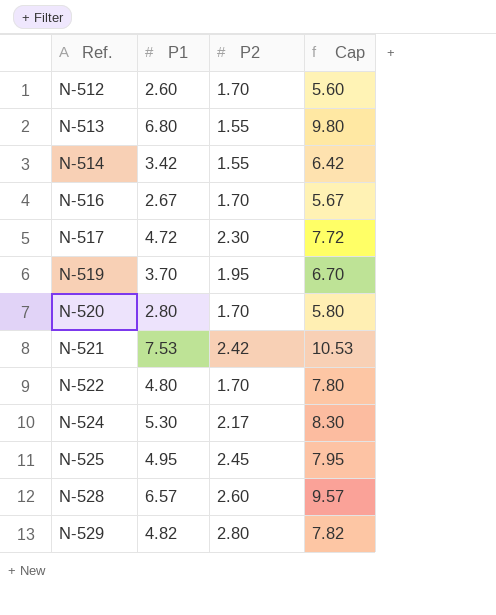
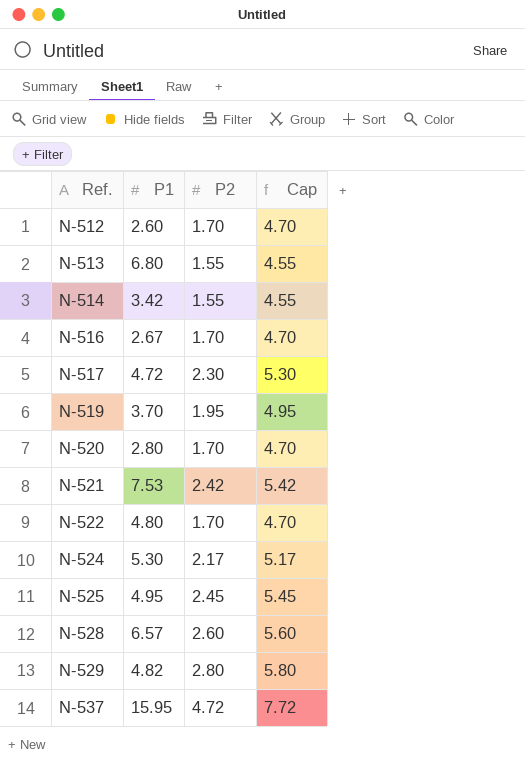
column Cap | formula: [P1] + 3 -> [P2] + 3
row N-537: none -> 15.95 | 4.72 | 7.72

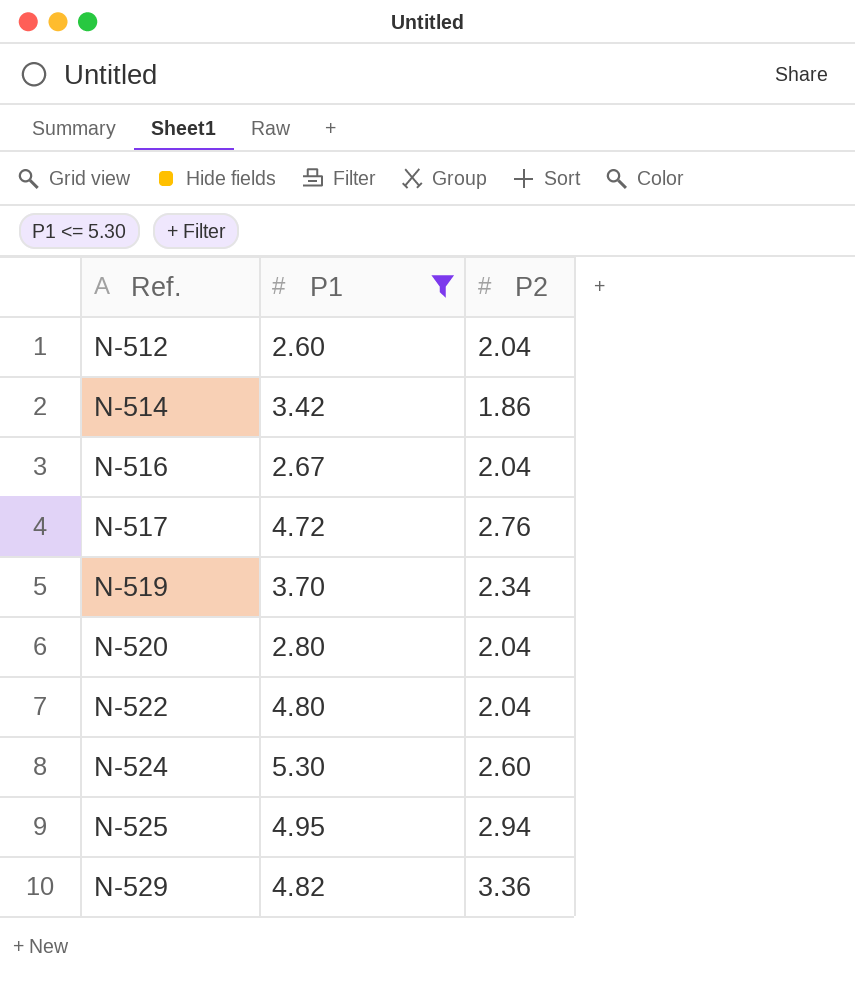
filter: none -> P1 <= 5.30
column Cap | formula: [P2] + 3 -> none
N-512 | P2: 1.70 -> 2.04
N-514 | P2: 1.55 -> 1.86
N-516 | P2: 1.70 -> 2.04
N-517 | P2: 2.30 -> 2.76
N-519 | P2: 1.95 -> 2.34
N-520 | P2: 1.70 -> 2.04
N-522 | P2: 1.70 -> 2.04
N-524 | P2: 2.17 -> 2.60
N-525 | P2: 2.45 -> 2.94
N-529 | P2: 2.80 -> 3.36

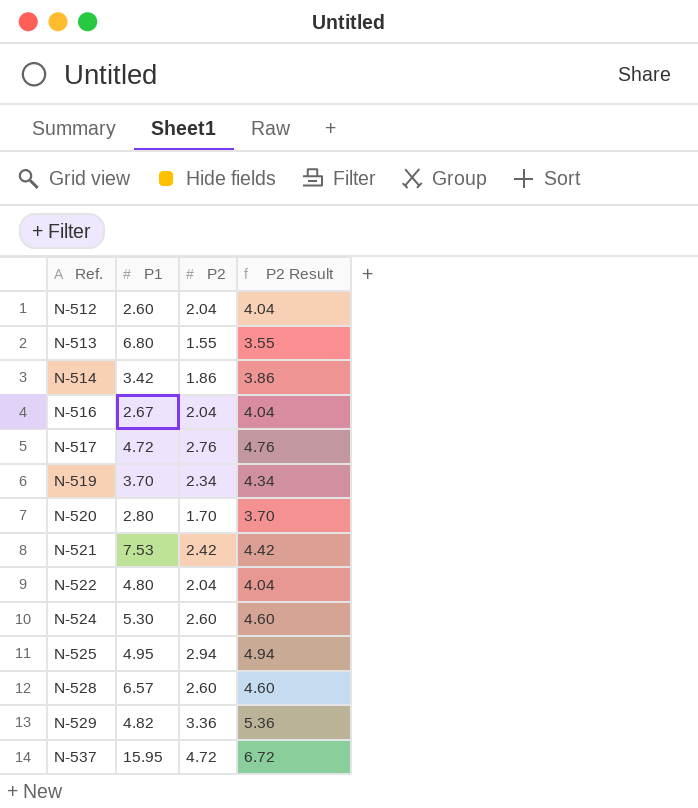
filter: P1 <= 5.30 -> none
column P2 Result | formula: none -> [P2] + 2
N-520 | P2: 2.04 -> 1.70

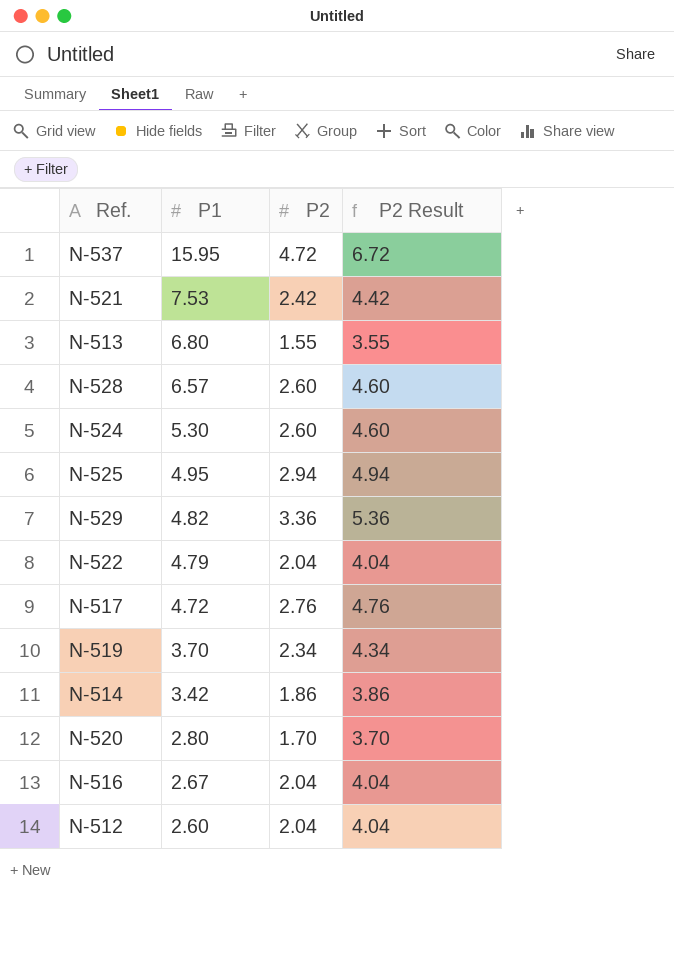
row order: Ref. ascending -> P1 descending
N-522 | P1: 4.80 -> 4.79

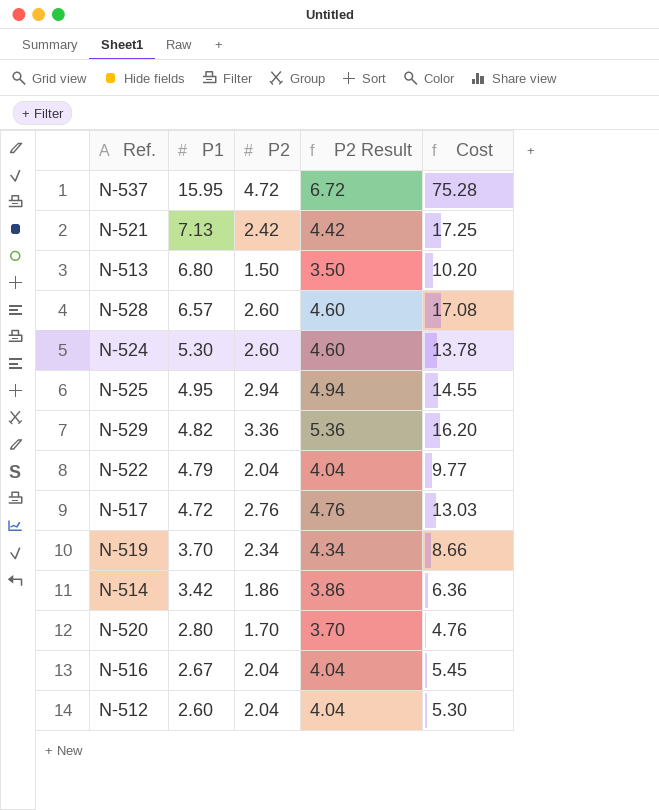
column Cost | formula: none -> [P1] * [P2]
N-521 | P1: 7.53 -> 7.13
N-513 | P2: 1.55 -> 1.50
N-513 | P2 Result: 3.55 -> 3.50

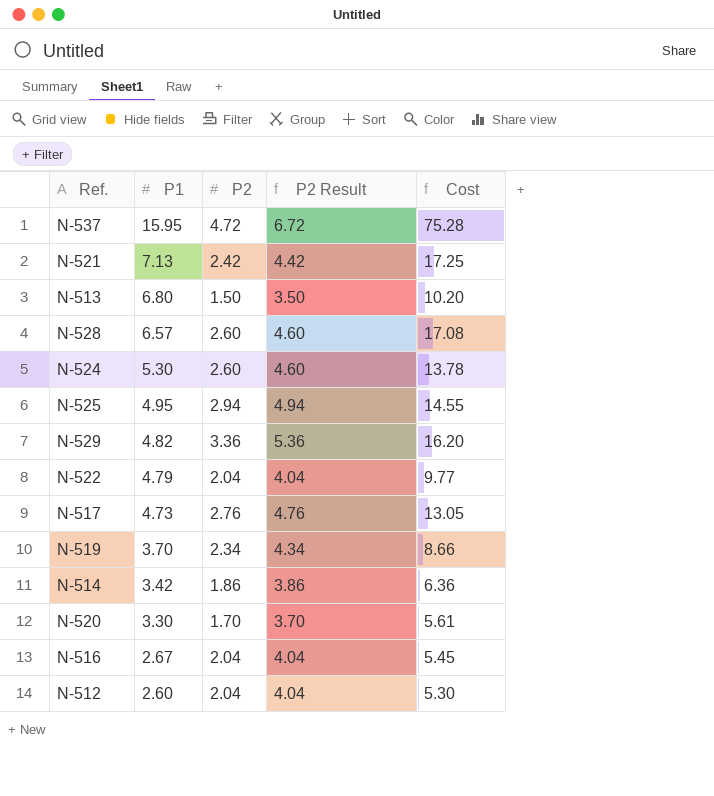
N-517 | P1: 4.72 -> 4.73
N-517 | Cost: 13.03 -> 13.05
N-520 | P1: 2.80 -> 3.30
N-520 | Cost: 4.76 -> 5.61

